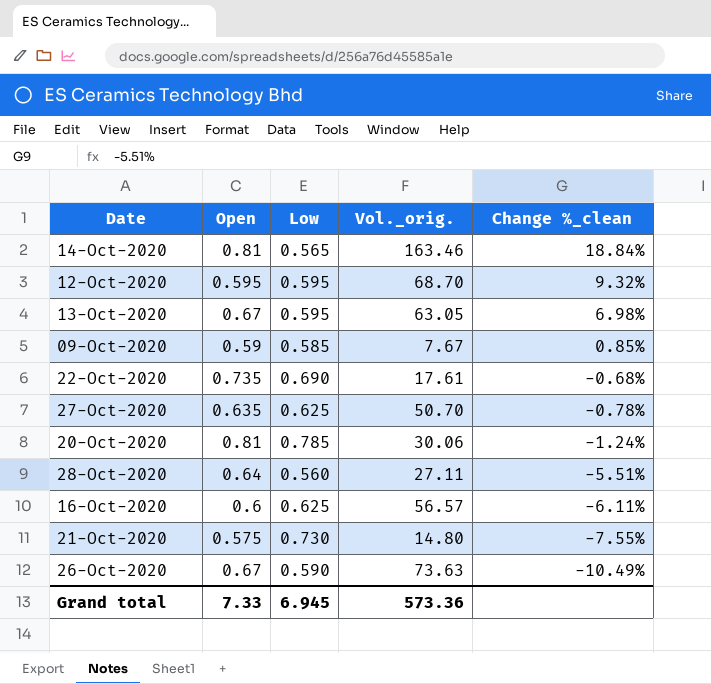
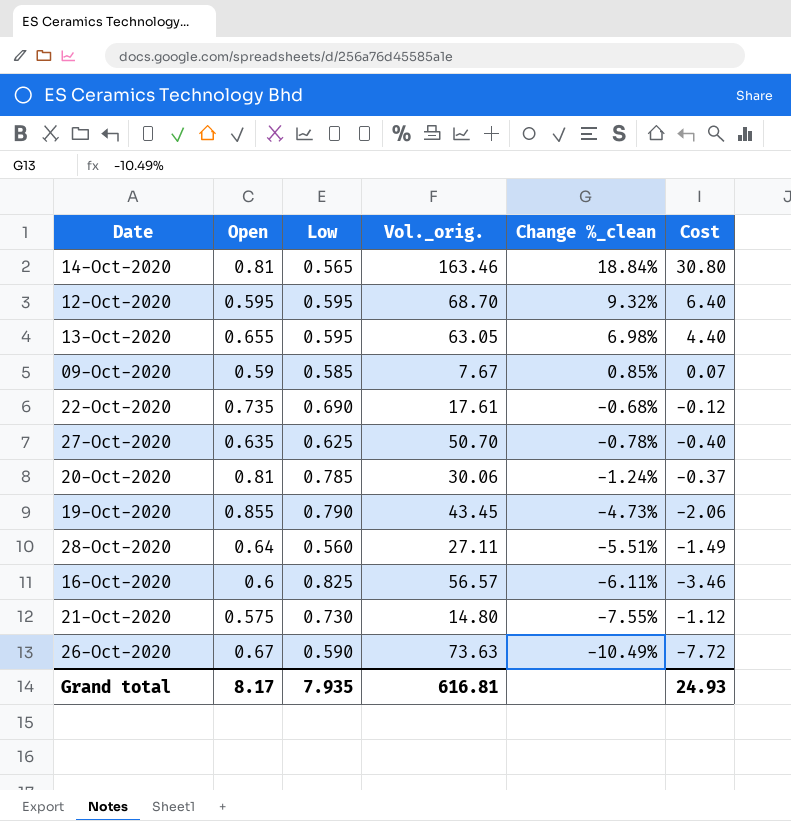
column Cost | formula: none -> [Vol._orig.] * [Change %_clean]
13-Oct-2020 | Open: 0.67 -> 0.655
row 19-Oct-2020: none -> 0.855 | 0.790 | 43.45 | -4.73% | -2.06
16-Oct-2020 | Low: 0.625 -> 0.825
Grand total | Open: 7.33 -> 8.17
Grand total | Low: 6.945 -> 7.935
Grand total | Vol._orig.: 573.36 -> 616.81

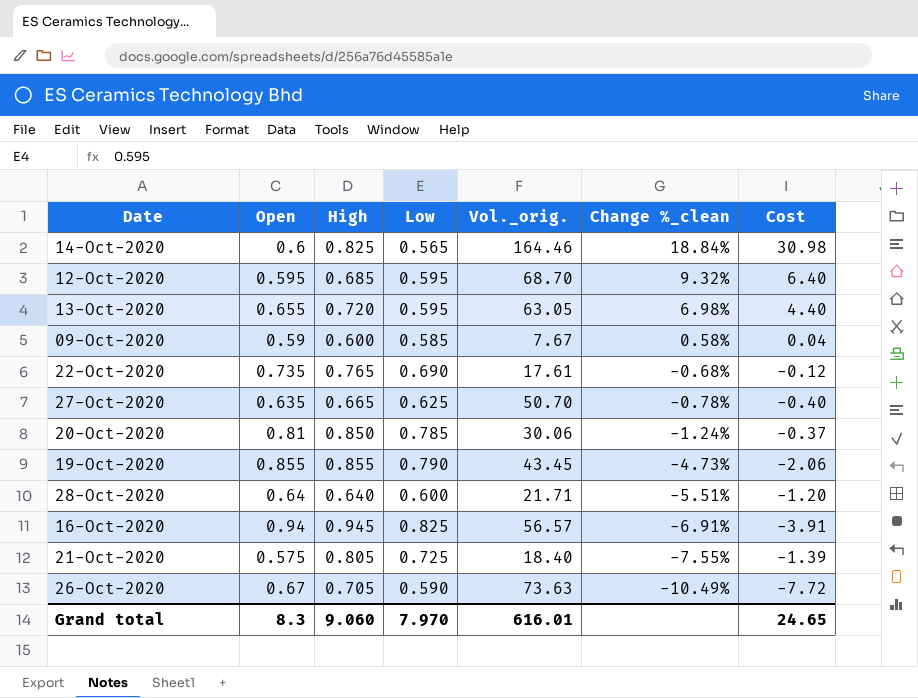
column High | position: none -> 3
14-Oct-2020 | Open: 0.81 -> 0.6
14-Oct-2020 | Vol._orig.: 163.46 -> 164.46
14-Oct-2020 | Cost: 30.80 -> 30.98
09-Oct-2020 | Change %_clean: 0.85% -> 0.58%
09-Oct-2020 | Cost: 0.07 -> 0.04
28-Oct-2020 | Low: 0.560 -> 0.600
28-Oct-2020 | Vol._orig.: 27.11 -> 21.71
28-Oct-2020 | Cost: -1.49 -> -1.20
16-Oct-2020 | Open: 0.6 -> 0.94
16-Oct-2020 | Change %_clean: -6.11% -> -6.91%
16-Oct-2020 | Cost: -3.46 -> -3.91
21-Oct-2020 | Low: 0.730 -> 0.725
21-Oct-2020 | Vol._orig.: 14.80 -> 18.40
21-Oct-2020 | Cost: -1.12 -> -1.39
Grand total | Open: 8.17 -> 8.3
Grand total | Low: 7.935 -> 7.970
Grand total | Vol._orig.: 616.81 -> 616.01
Grand total | Cost: 24.93 -> 24.65

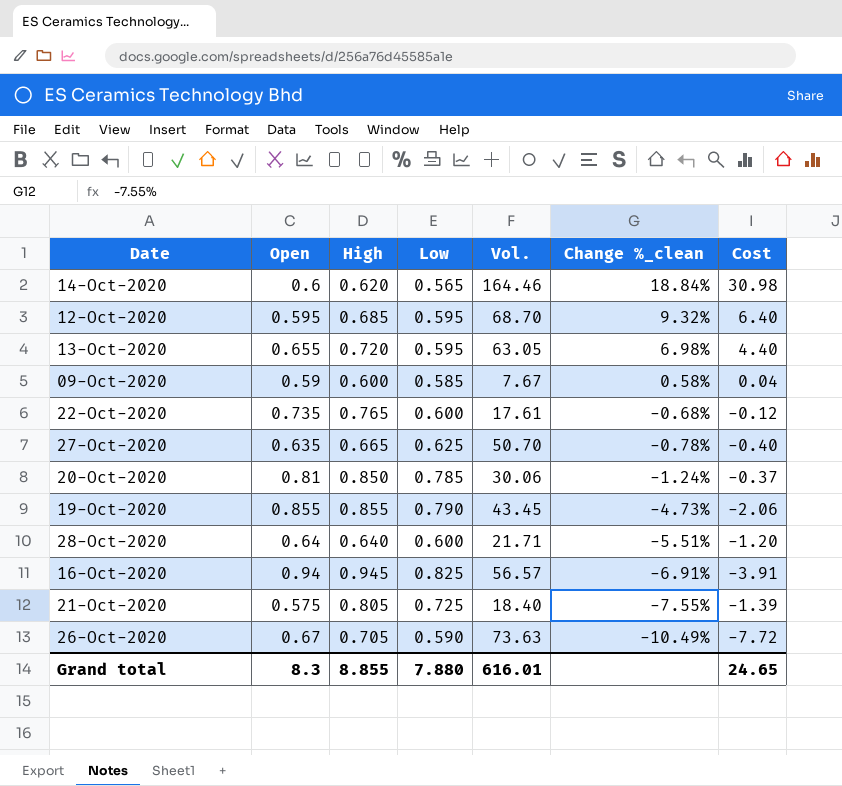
column name: Vol._orig. -> Vol.
14-Oct-2020 | High: 0.825 -> 0.620
22-Oct-2020 | Low: 0.690 -> 0.600
Grand total | High: 9.060 -> 8.855
Grand total | Low: 7.970 -> 7.880

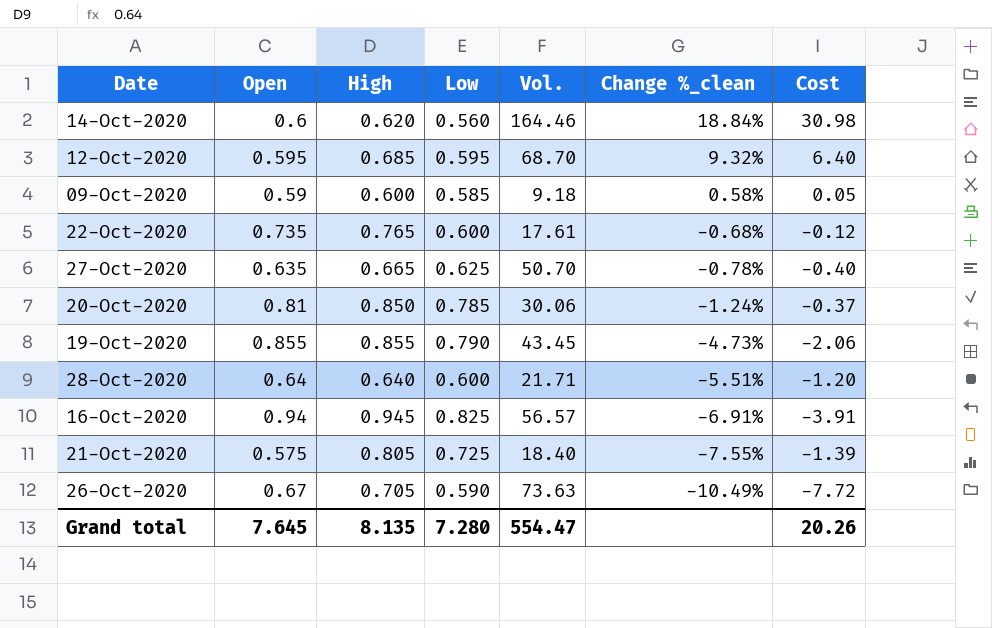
row 13-Oct-2020: 0.655 | 0.720 | 0.595 | 63.05 | 6.98% | 4.40 -> none
14-Oct-2020 | Low: 0.565 -> 0.560
09-Oct-2020 | Vol.: 7.67 -> 9.18
09-Oct-2020 | Cost: 0.04 -> 0.05
Grand total | Open: 8.3 -> 7.645
Grand total | High: 8.855 -> 8.135
Grand total | Low: 7.880 -> 7.280
Grand total | Vol.: 616.01 -> 554.47
Grand total | Cost: 24.65 -> 20.26

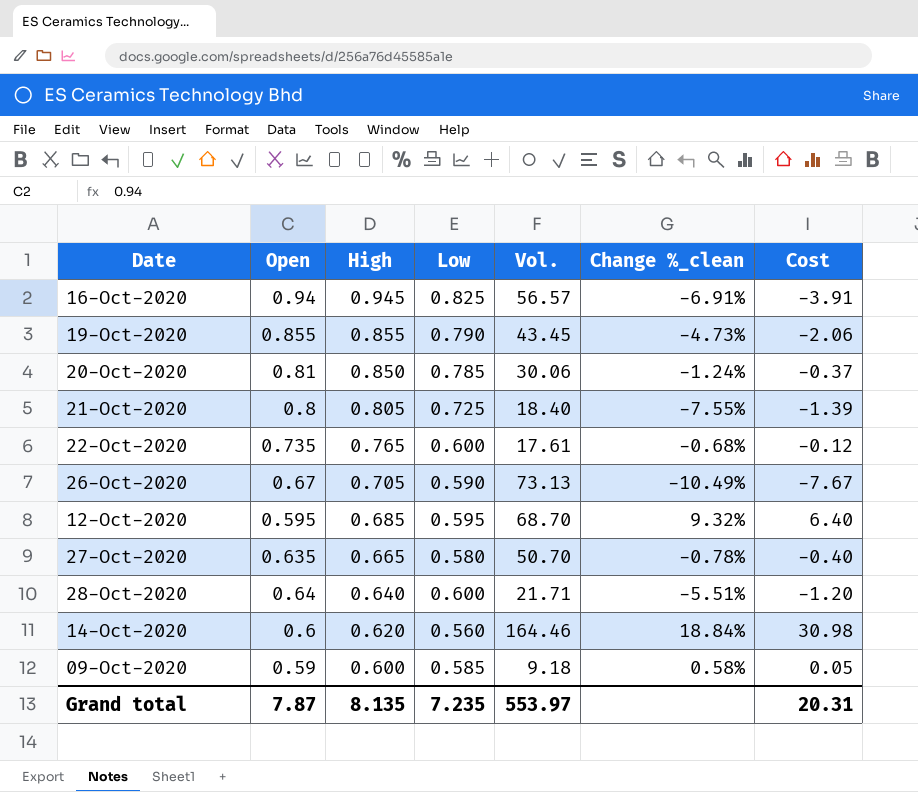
row order: Change %_clean descending -> High descending
21-Oct-2020 | Open: 0.575 -> 0.8
26-Oct-2020 | Vol.: 73.63 -> 73.13
26-Oct-2020 | Cost: -7.72 -> -7.67
27-Oct-2020 | Low: 0.625 -> 0.580
Grand total | Open: 7.645 -> 7.87
Grand total | Low: 7.280 -> 7.235
Grand total | Vol.: 554.47 -> 553.97
Grand total | Cost: 20.26 -> 20.31

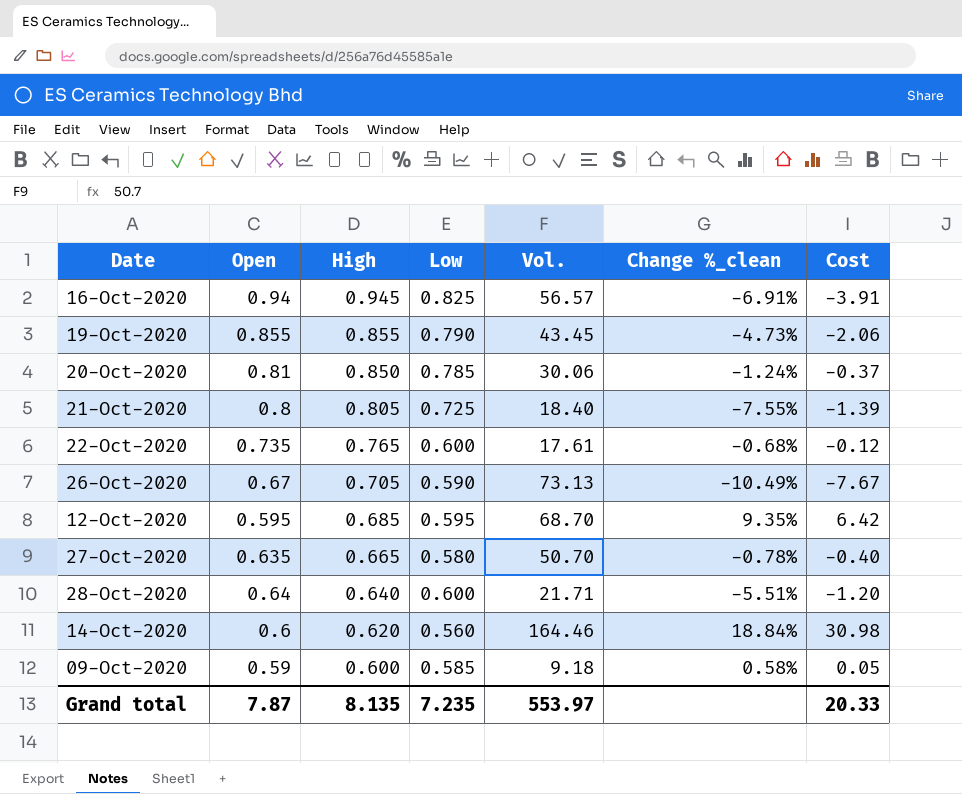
12-Oct-2020 | Change %_clean: 9.32% -> 9.35%
12-Oct-2020 | Cost: 6.40 -> 6.42
Grand total | Cost: 20.31 -> 20.33

